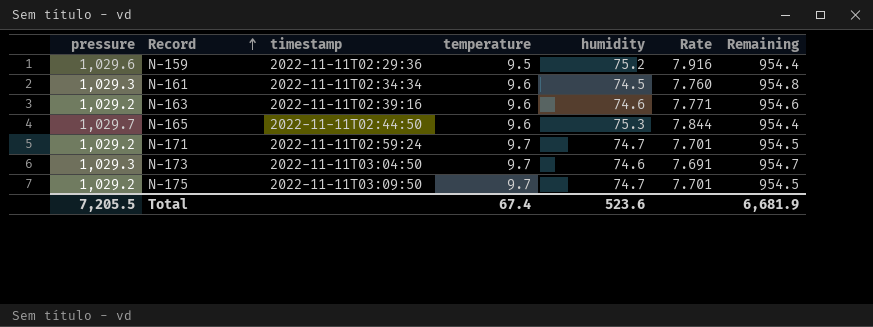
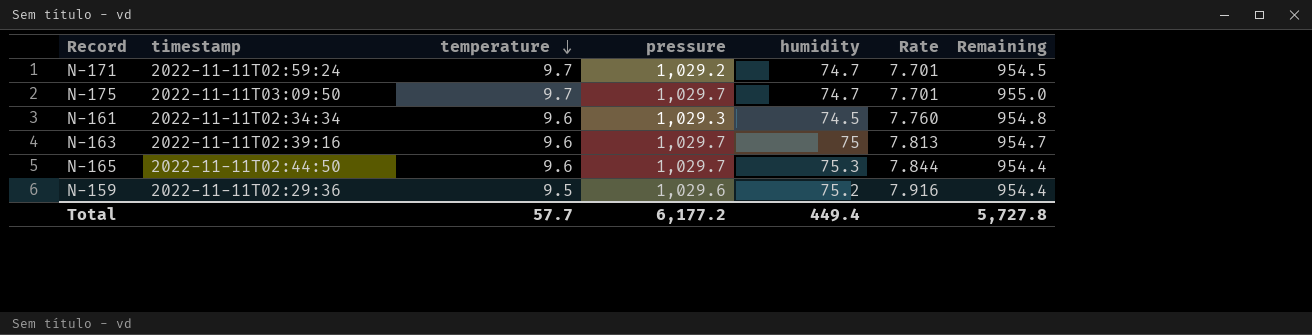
row order: Record ascending -> temperature descending
column pressure | position: 1 -> 4
row N-173: 1,029.3 | 2022-11-11T03:04:50 | 9.7 | 74.6 | 7.691 | 954.7 -> none
N-175 | pressure: 1,029.2 -> 1,029.7
N-175 | Remaining: 954.5 -> 955.0
N-163 | pressure: 1,029.2 -> 1,029.7
N-163 | humidity: 74.6 -> 75
N-163 | Rate: 7.771 -> 7.813
N-163 | Remaining: 954.6 -> 954.7
Total | temperature: 67.4 -> 57.7
Total | pressure: 7,205.5 -> 6,177.2
Total | humidity: 523.6 -> 449.4
Total | Remaining: 6,681.9 -> 5,727.8

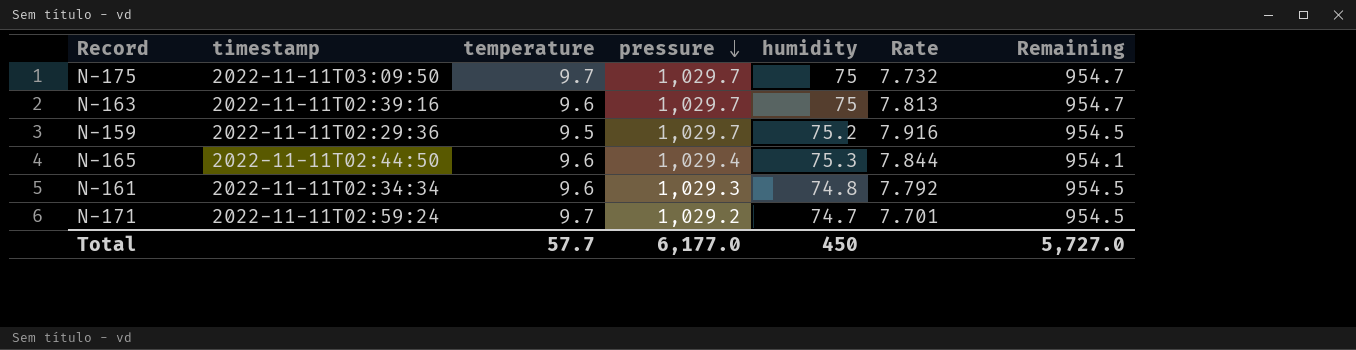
row order: temperature descending -> pressure descending
N-175 | humidity: 74.7 -> 75
N-175 | Rate: 7.701 -> 7.732
N-175 | Remaining: 955.0 -> 954.7
N-159 | pressure: 1,029.6 -> 1,029.7
N-159 | Remaining: 954.4 -> 954.5
N-165 | pressure: 1,029.7 -> 1,029.4
N-165 | Remaining: 954.4 -> 954.1
N-161 | humidity: 74.5 -> 74.8
N-161 | Rate: 7.760 -> 7.792
N-161 | Remaining: 954.8 -> 954.5
Total | pressure: 6,177.2 -> 6,177.0
Total | humidity: 449.4 -> 450
Total | Remaining: 5,727.8 -> 5,727.0

